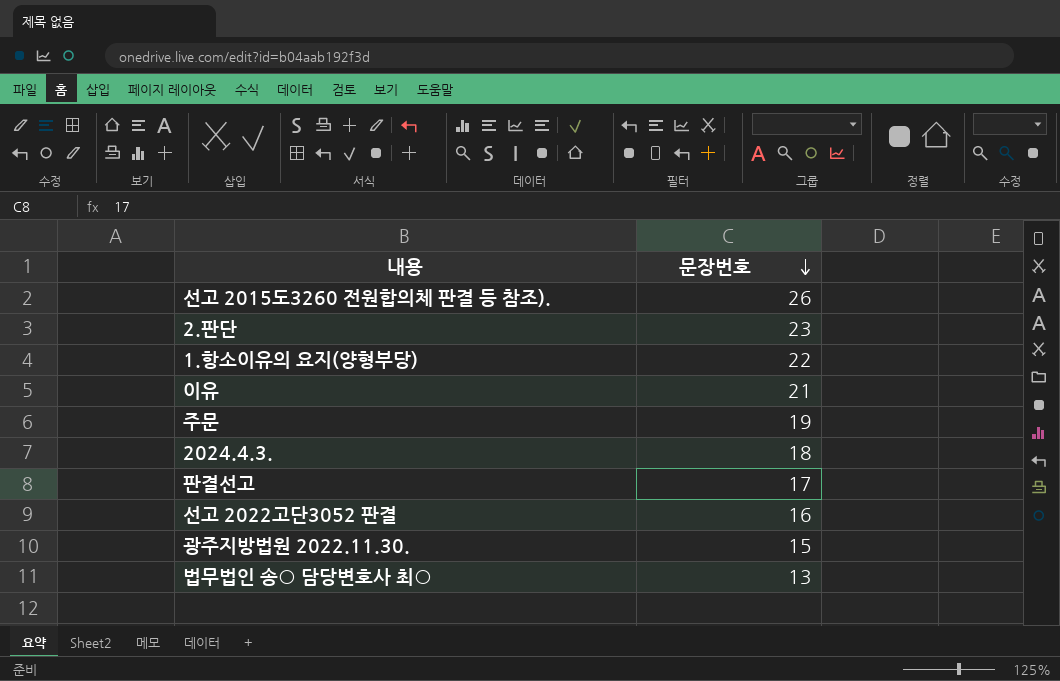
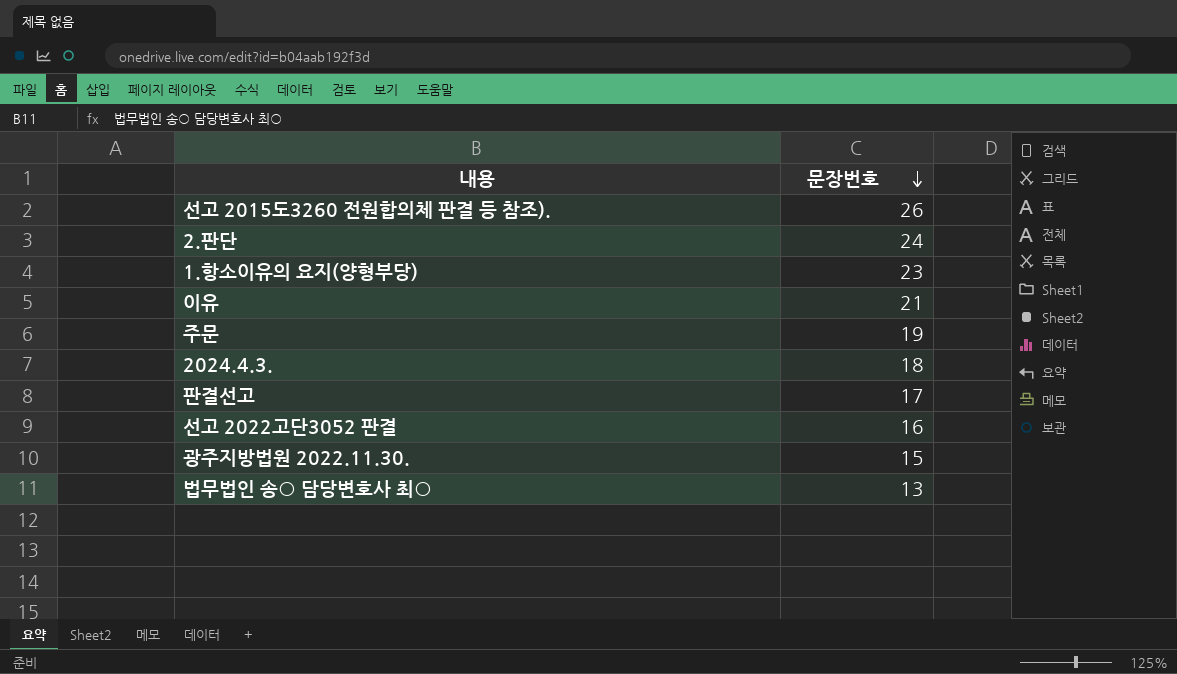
2.판단 | 문장번호: 23 -> 24
1.항소이유의 요지(양형부당) | 문장번호: 22 -> 23

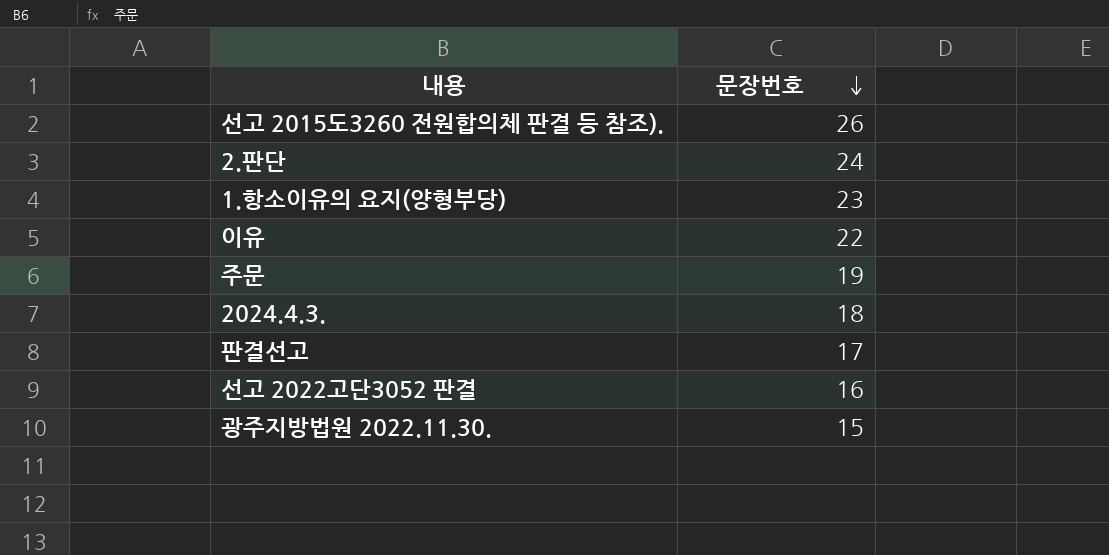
row 법무법인 송○ 담당변호사 최○: 13 -> none
이유 | 문장번호: 21 -> 22

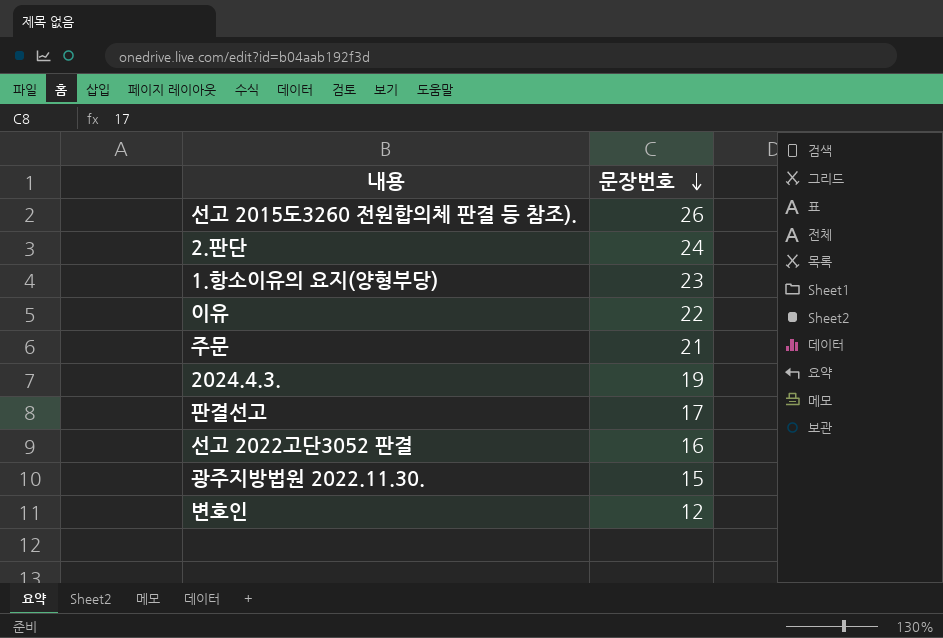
주문 | 문장번호: 19 -> 21
2024.4.3. | 문장번호: 18 -> 19
row 변호인: none -> 12

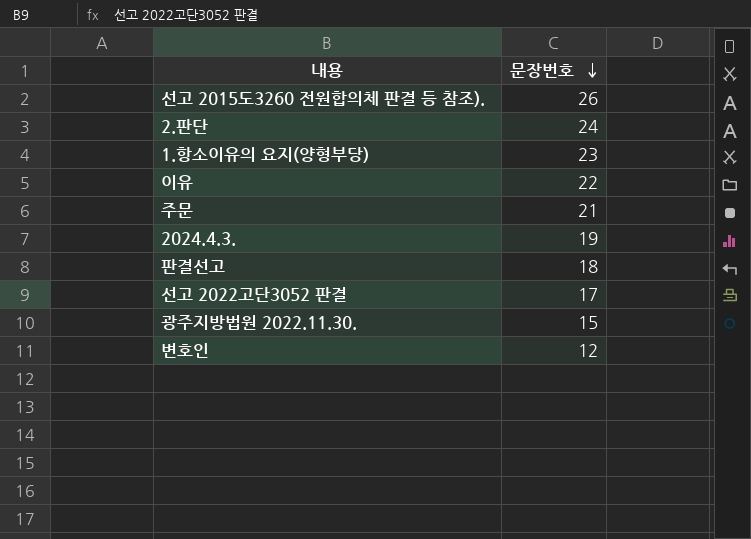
판결선고 | 문장번호: 17 -> 18
선고 2022고단3052 판결 | 문장번호: 16 -> 17

